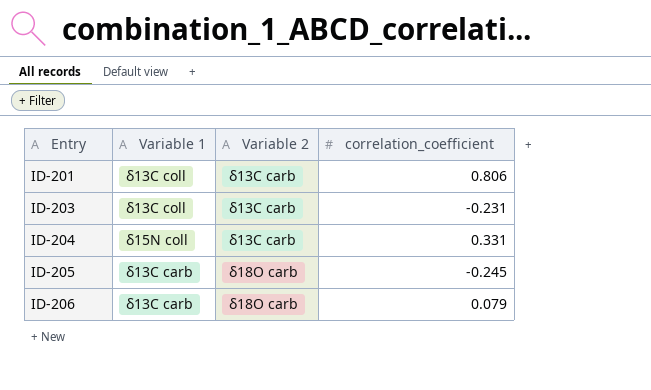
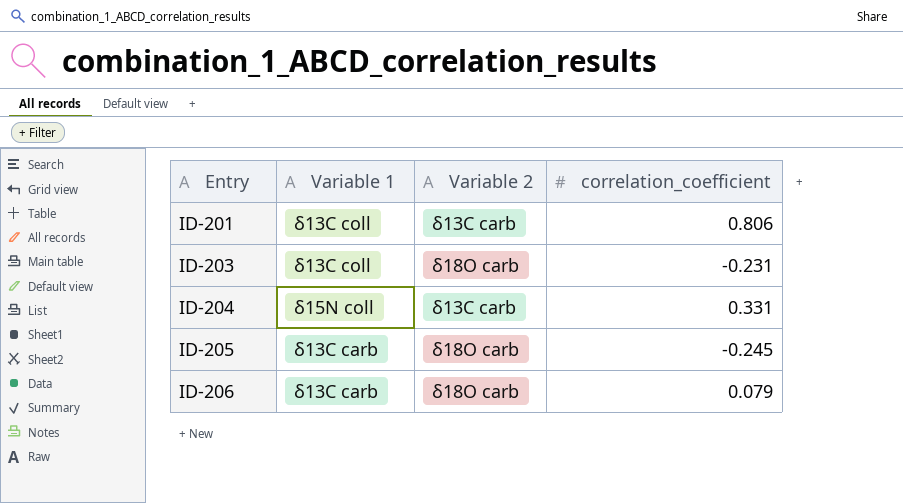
ID-203 | Variable 2: δ13C carb -> δ18O carb

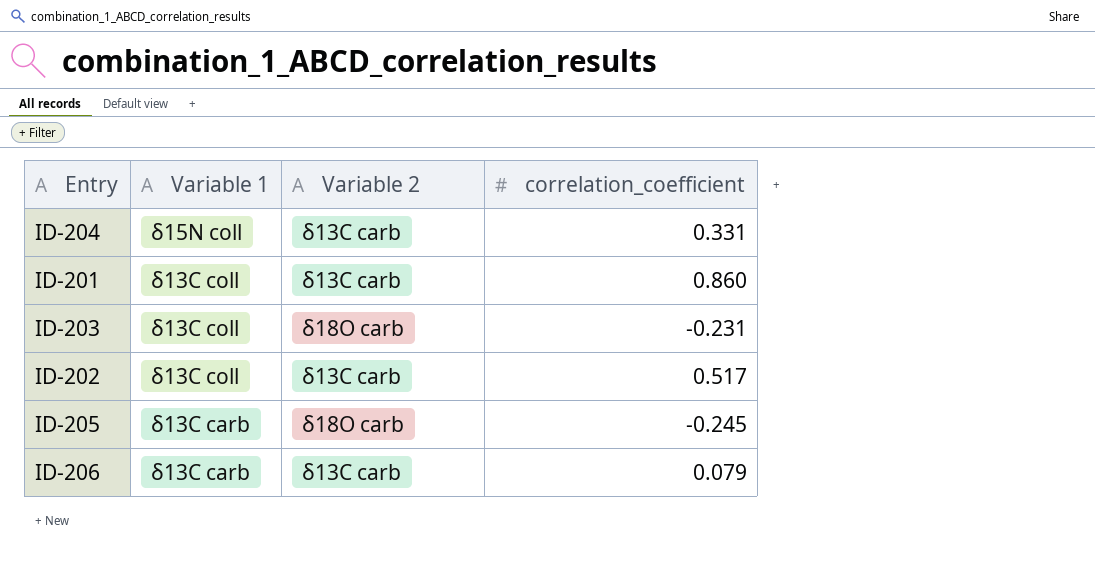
row order: Entry ascending -> Variable 1 descending
ID-201 | correlation_coefficient: 0.806 -> 0.860
row ID-202: none -> δ13C coll | δ13C carb | 0.517
ID-206 | Variable 2: δ18O carb -> δ13C carb

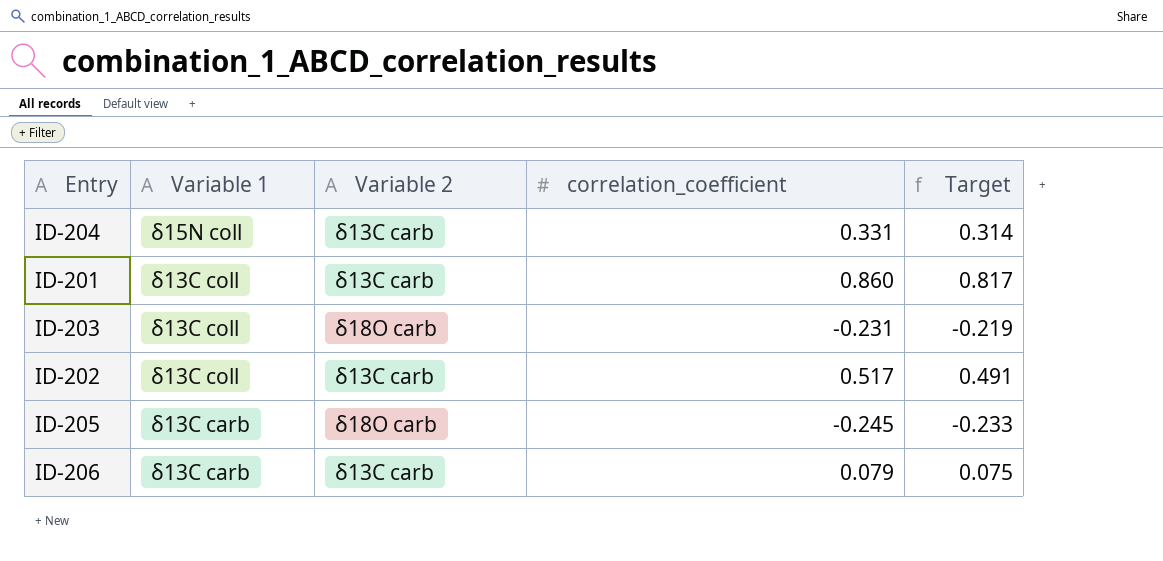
column Target | formula: none -> [correlation_coefficient] * 0.95

